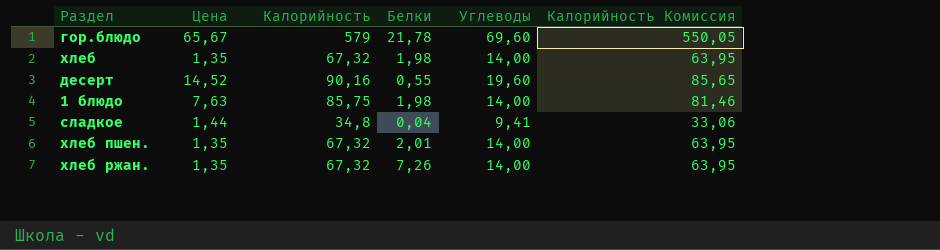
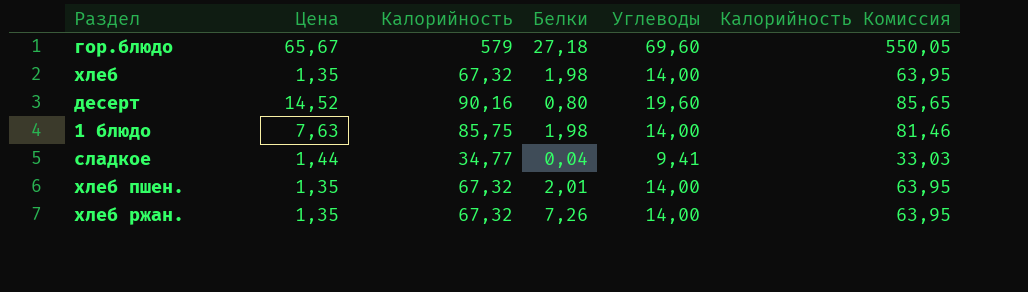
гор.блюдо | Белки: 21,78 -> 27,18
десерт | Белки: 0,55 -> 0,80
сладкое | Калорийность: 34,8 -> 34,77
сладкое | Калорийность Комиссия: 33,06 -> 33,03

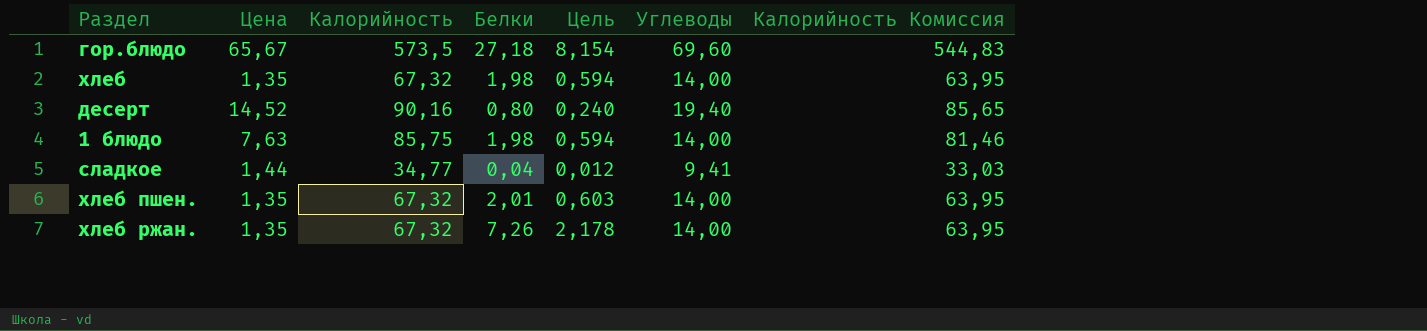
column Цель | formula: none -> [Белки] * 0,3
гор.блюдо | Калорийность: 579 -> 573,5
гор.блюдо | Калорийность Комиссия: 550,05 -> 544,83
десерт | Углеводы: 19,60 -> 19,40

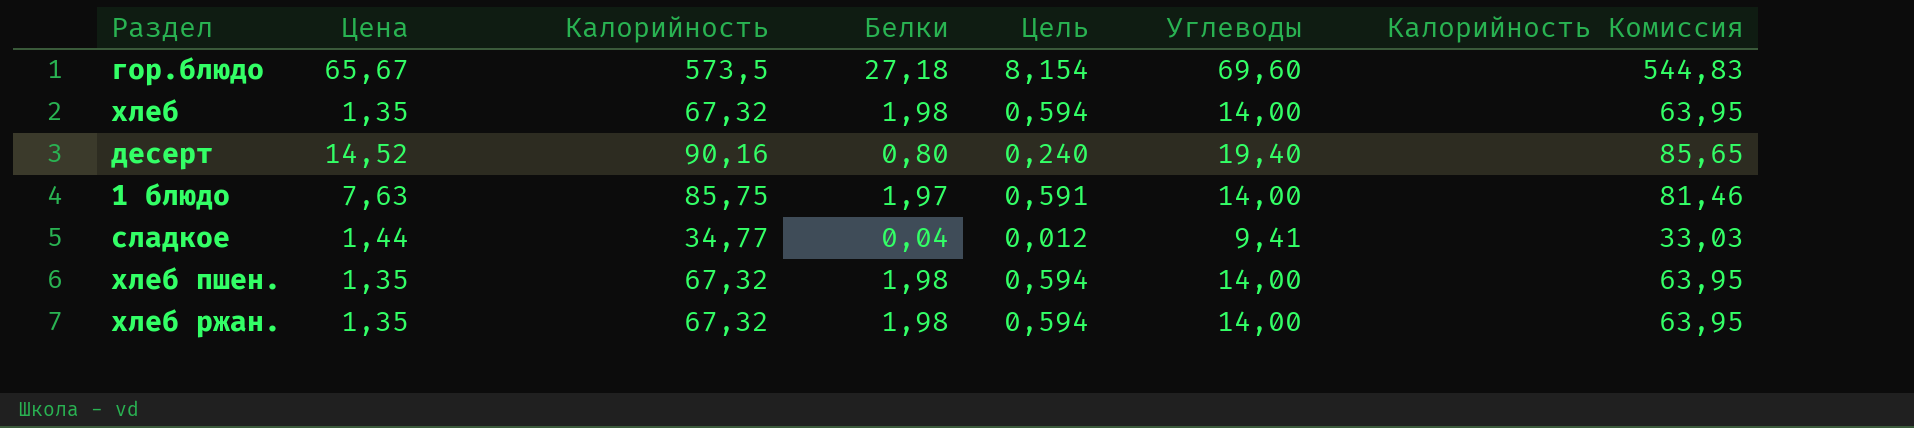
1 блюдо | Белки: 1,98 -> 1,97
1 блюдо | Цель: 0,594 -> 0,591
хлеб пшен. | Белки: 2,01 -> 1,98
хлеб пшен. | Цель: 0,603 -> 0,594
хлеб ржан. | Белки: 7,26 -> 1,98
хлеб ржан. | Цель: 2,178 -> 0,594

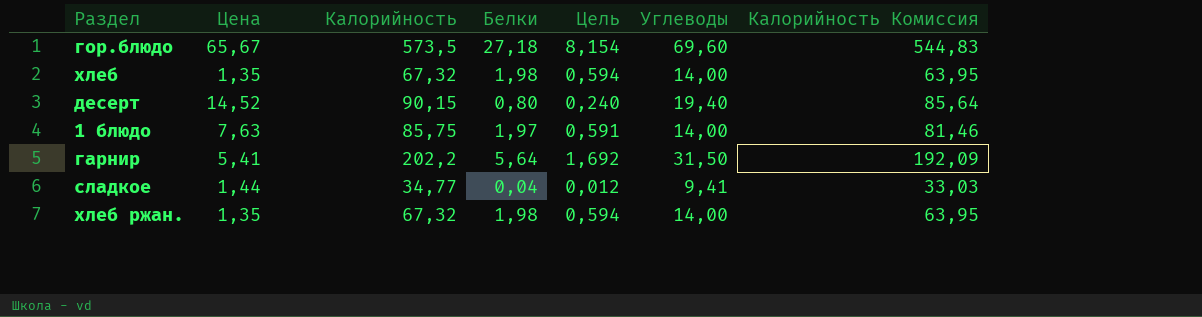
row хлеб пшен.: 1,35 | 67,32 | 1,98 | 0,594 | 14,00 | 63,95 -> none
десерт | Калорийность: 90,16 -> 90,15
десерт | Калорийность Комиссия: 85,65 -> 85,64
row гарнир: none -> 5,41 | 202,2 | 5,64 | 1,692 | 31,50 | 192,09

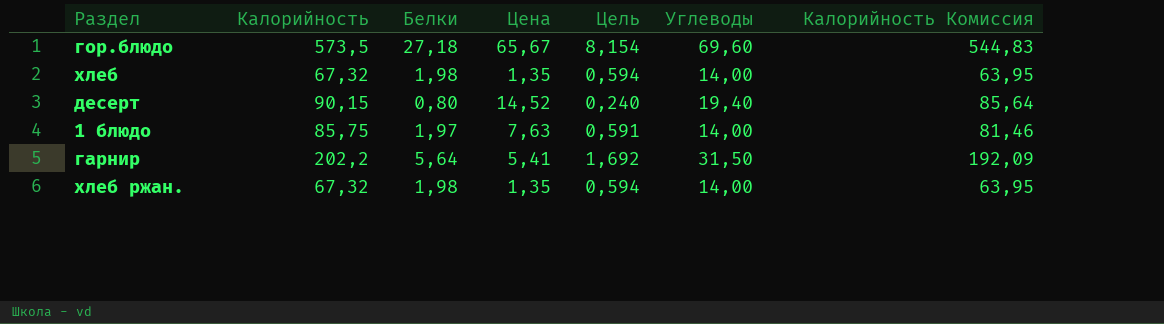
column Цена | position: 2 -> 4
row сладкое: 1,44 | 34,77 | 0,04 | 0,012 | 9,41 | 33,03 -> none

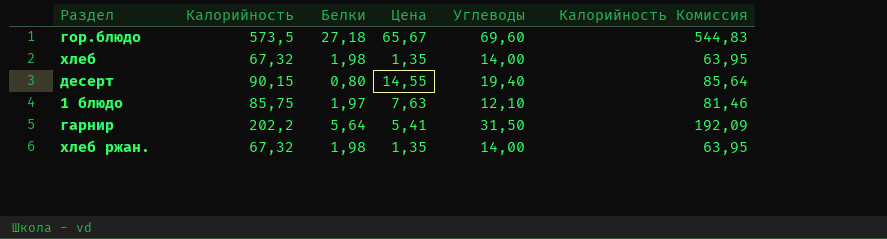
column Цель | formula: [Белки] * 0,3 -> none
десерт | Цена: 14,52 -> 14,55
1 блюдо | Углеводы: 14,00 -> 12,10

